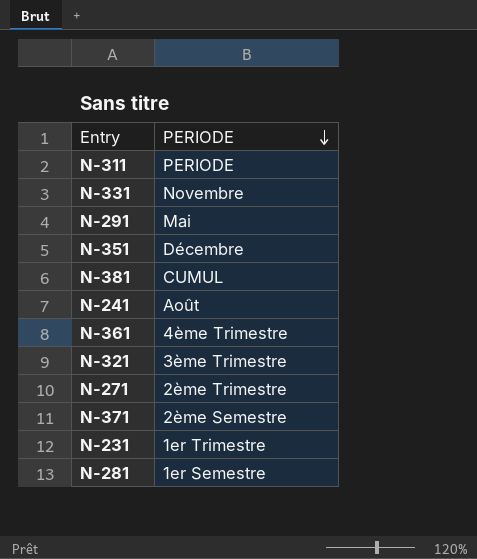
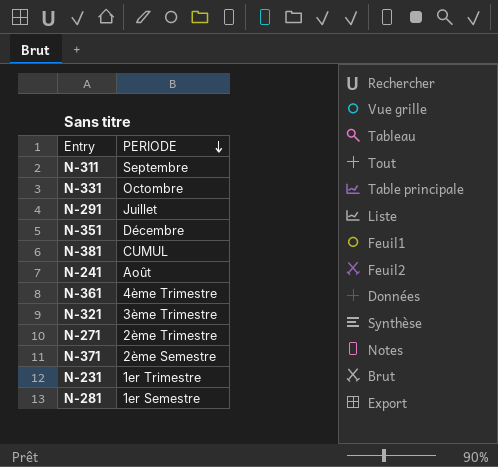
N-311 | PERIODE: PERIODE -> Septembre
N-331 | PERIODE: Novembre -> Octombre
N-291 | PERIODE: Mai -> Juillet

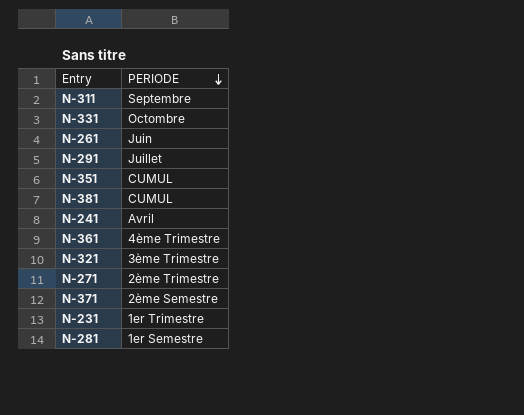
row N-261: none -> Juin
N-351 | PERIODE: Décembre -> CUMUL
N-241 | PERIODE: Août -> Avril

